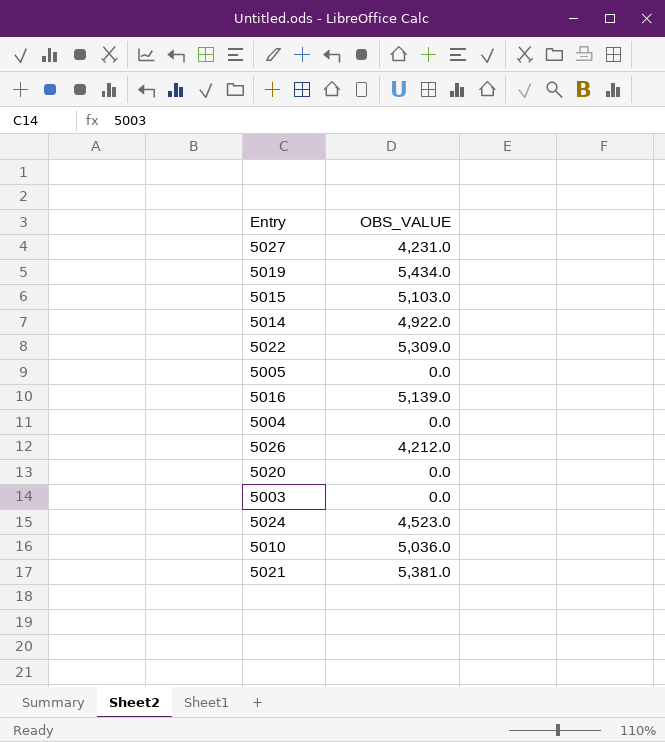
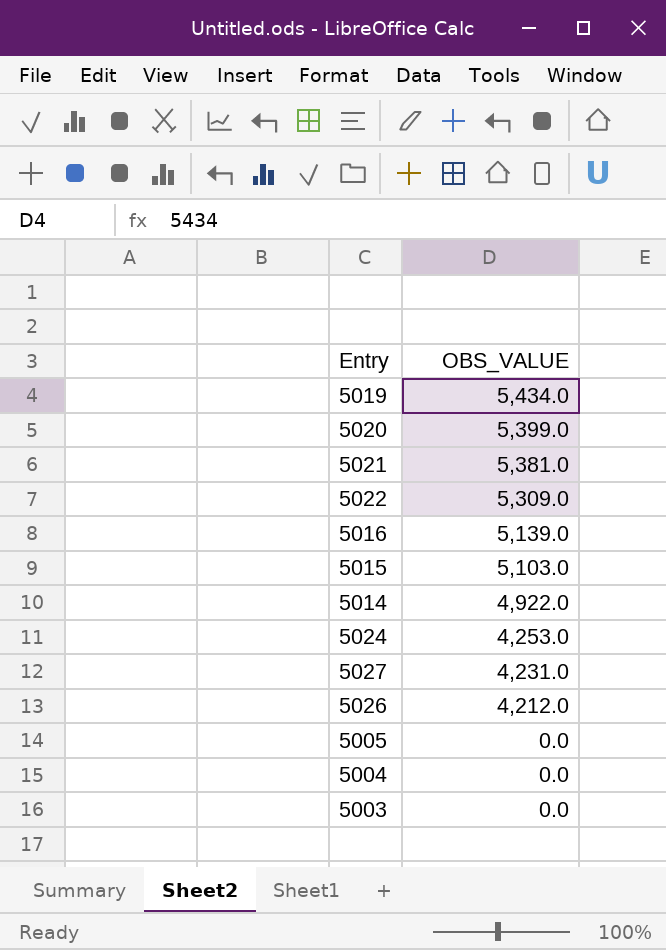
row order: none -> OBS_VALUE descending
row 5010: 5,036.0 -> none
5020 | OBS_VALUE: 0.0 -> 5,399.0
5024 | OBS_VALUE: 4,523.0 -> 4,253.0

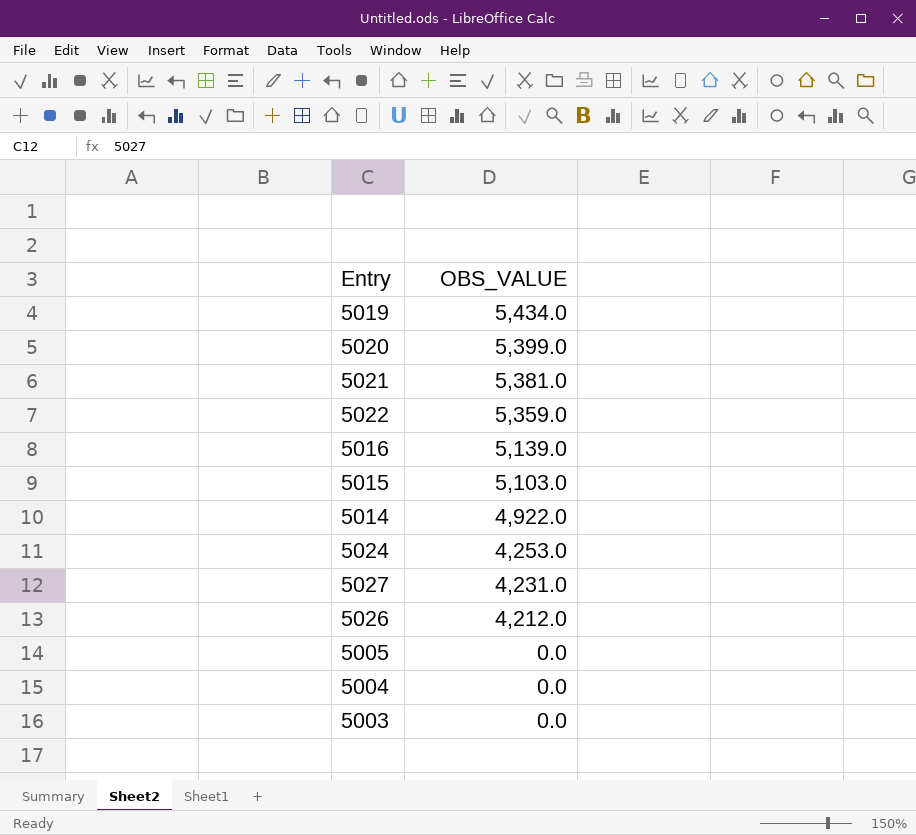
5022 | OBS_VALUE: 5,309.0 -> 5,359.0

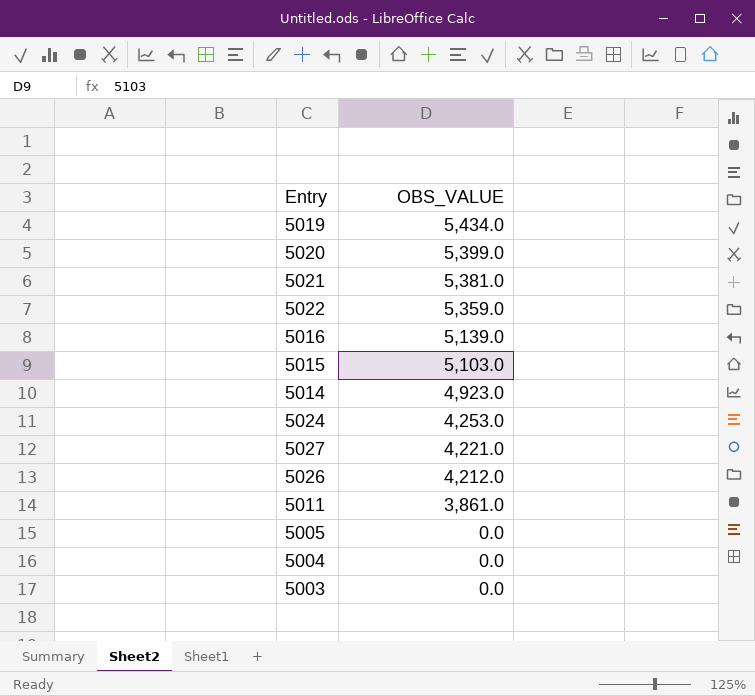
5014 | OBS_VALUE: 4,922.0 -> 4,923.0
5027 | OBS_VALUE: 4,231.0 -> 4,221.0
row 5011: none -> 3,861.0

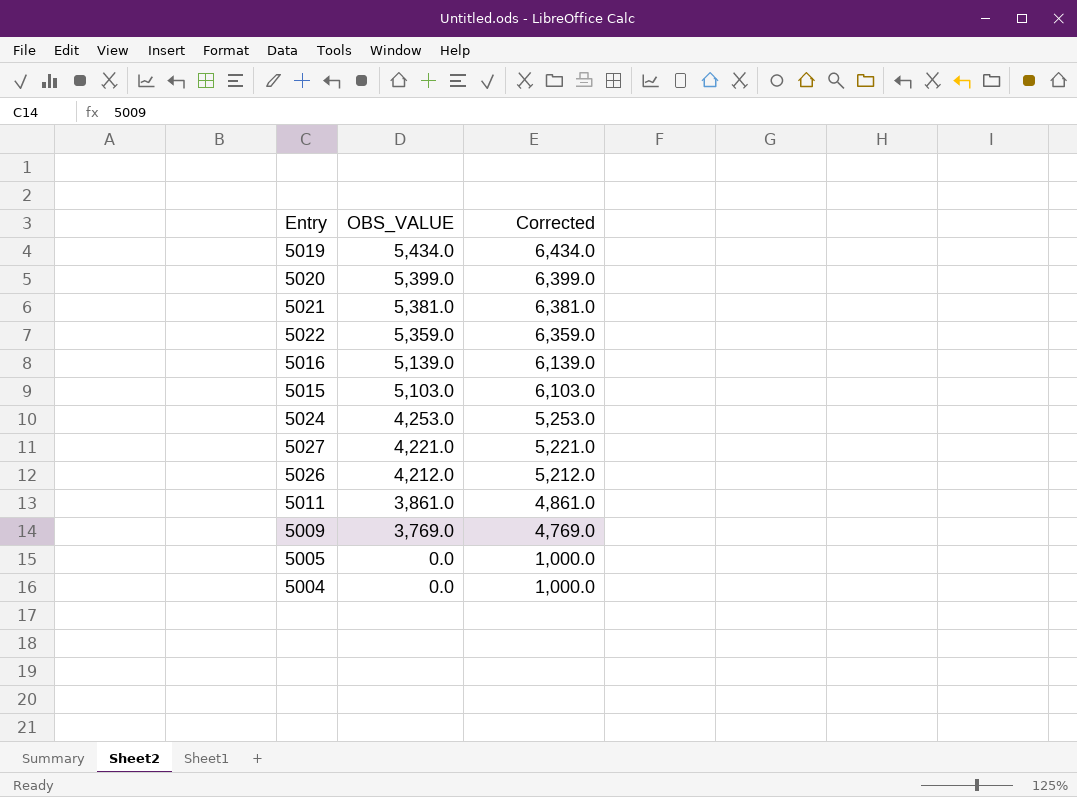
column Corrected | formula: none -> [OBS_VALUE] + 1000
row 5014: 4,923.0 -> none
row 5003: 0.0 -> none
row 5009: none -> 3,769.0 | 4,769.0

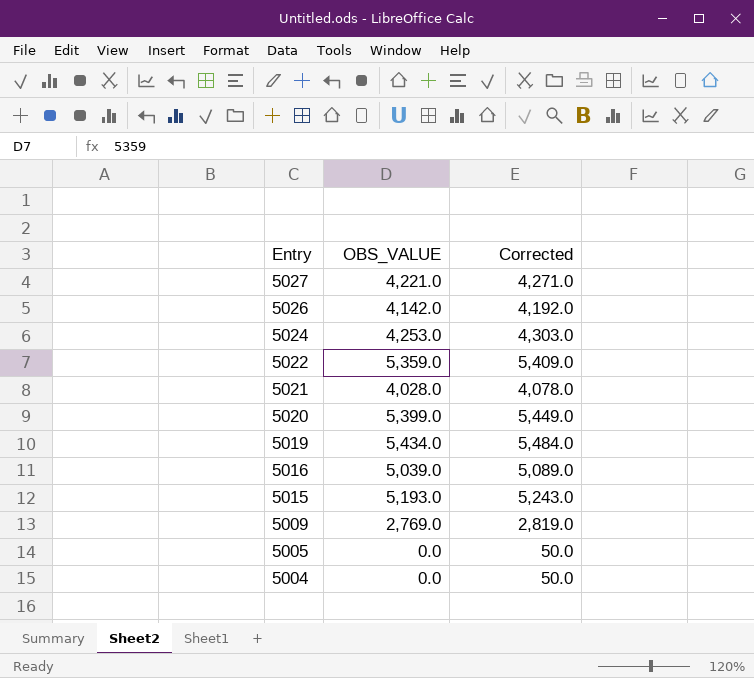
row order: OBS_VALUE descending -> Entry descending
column Corrected | formula: [OBS_VALUE] + 1000 -> [OBS_VALUE] + 50
row 5011: 3,861.0 | 4,861.0 -> none
5026 | OBS_VALUE: 4,212.0 -> 4,142.0
5021 | OBS_VALUE: 5,381.0 -> 4,028.0
5016 | OBS_VALUE: 5,139.0 -> 5,039.0
5015 | OBS_VALUE: 5,103.0 -> 5,193.0
5009 | OBS_VALUE: 3,769.0 -> 2,769.0

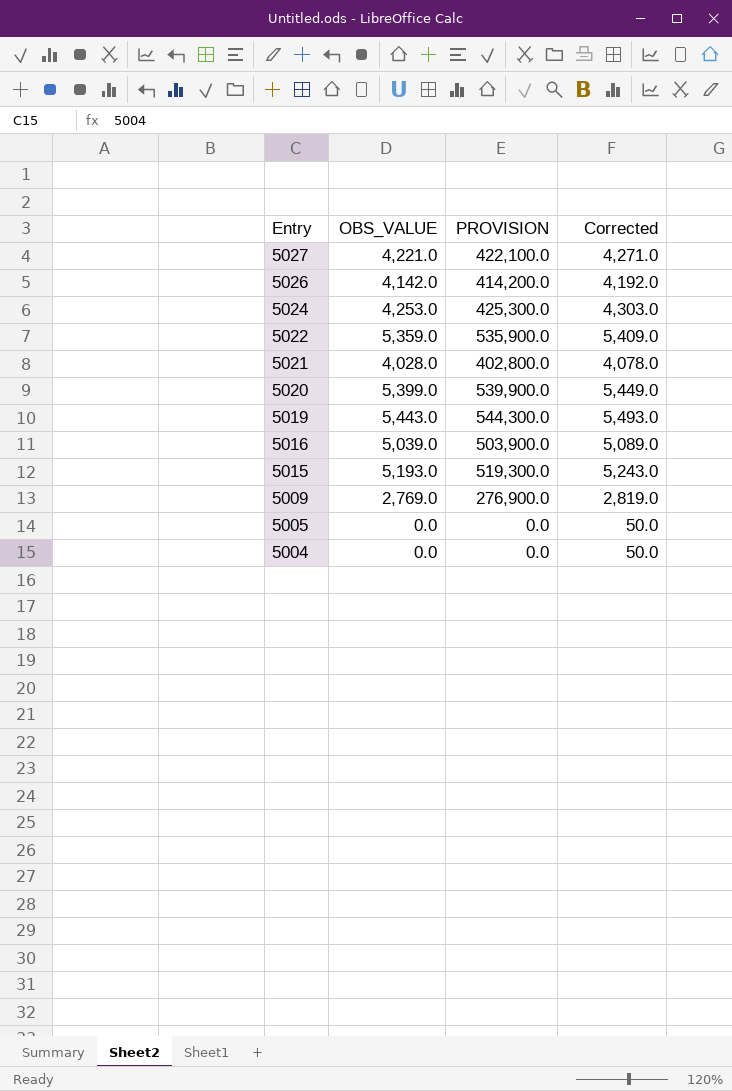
column PROVISION | formula: none -> [OBS_VALUE] * 100
5019 | OBS_VALUE: 5,434.0 -> 5,443.0
5019 | Corrected: 5,484.0 -> 5,493.0

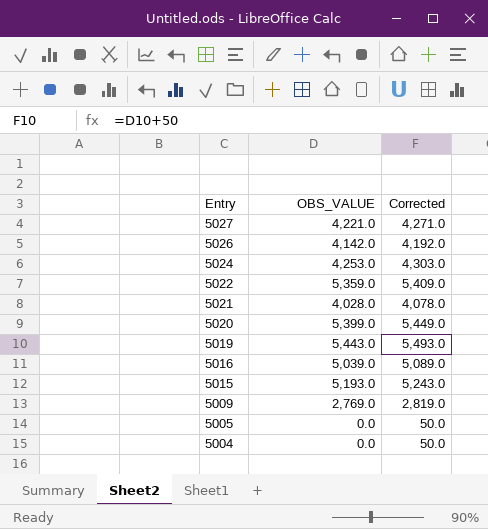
column PROVISION | formula: [OBS_VALUE] * 100 -> none

